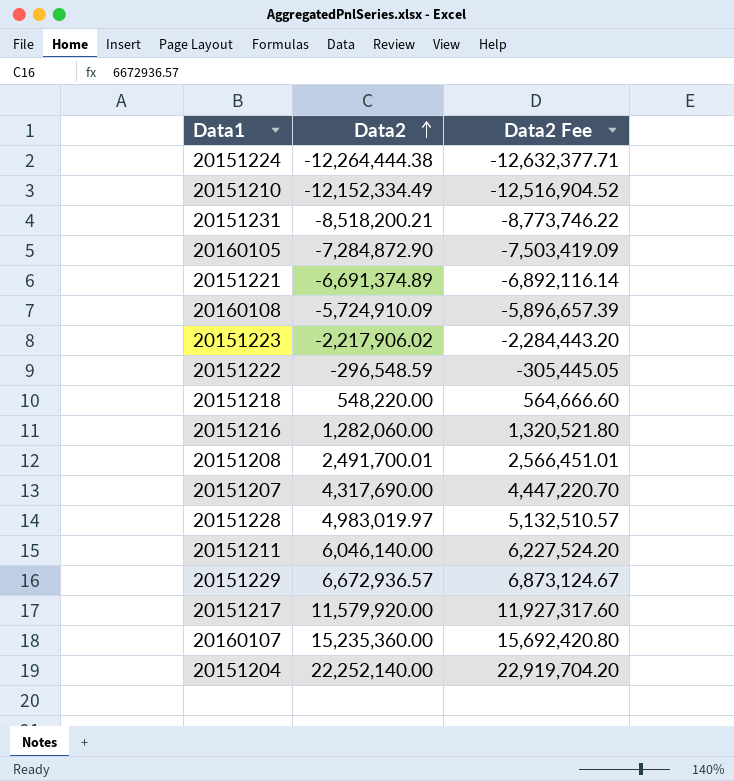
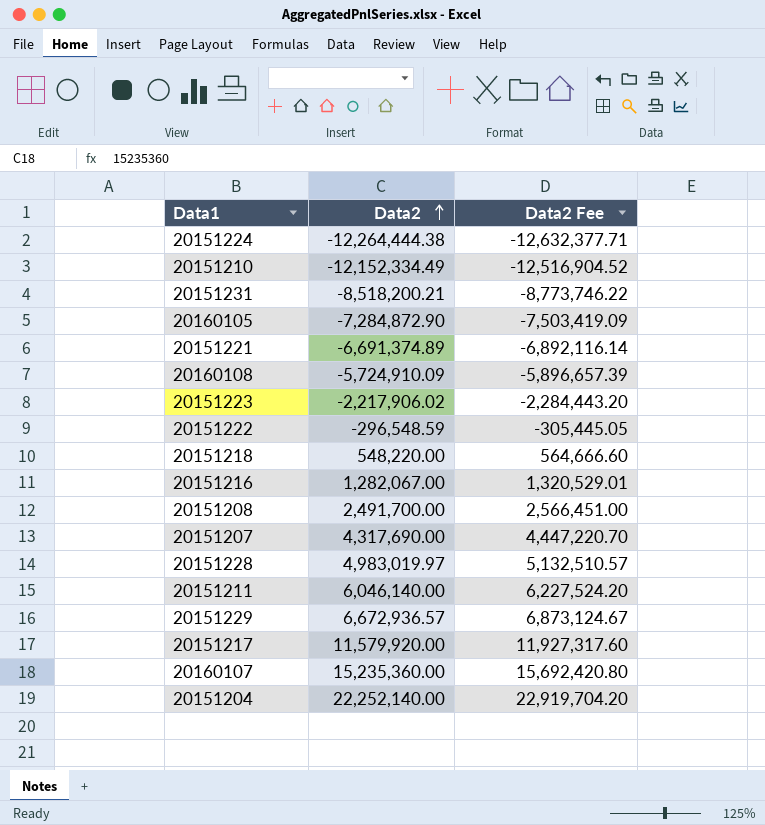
20151216 | Data2: 1,282,060.00 -> 1,282,067.00
20151216 | Data2 Fee: 1,320,521.80 -> 1,320,529.01
20151208 | Data2: 2,491,700.01 -> 2,491,700.00
20151208 | Data2 Fee: 2,566,451.01 -> 2,566,451.00

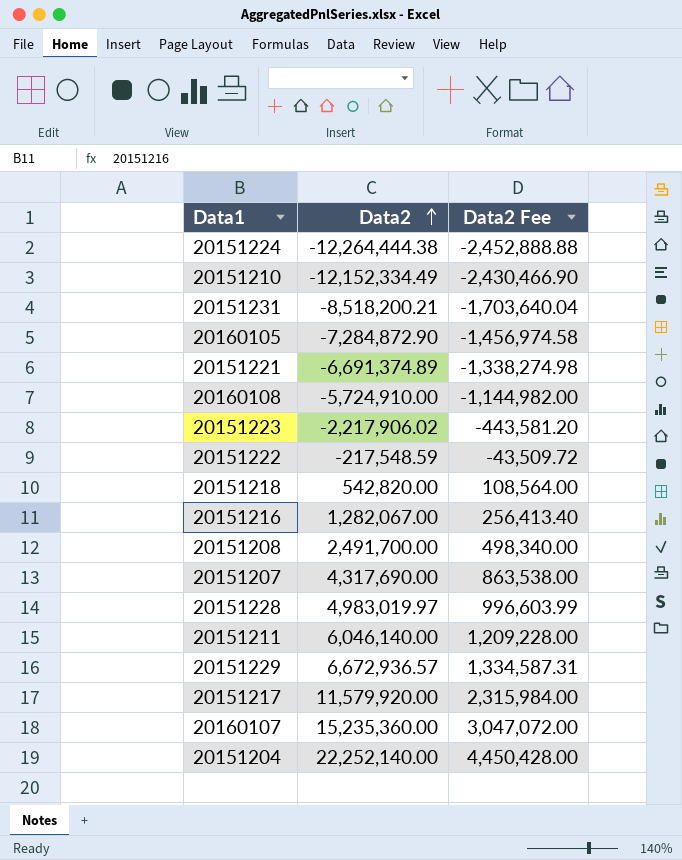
column Data2 Fee | formula: [Data2] * 1.03 -> [Data2] * 0.2
20160108 | Data2: -5,724,910.09 -> -5,724,910.00
20151222 | Data2: -296,548.59 -> -217,548.59
20151218 | Data2: 548,220.00 -> 542,820.00

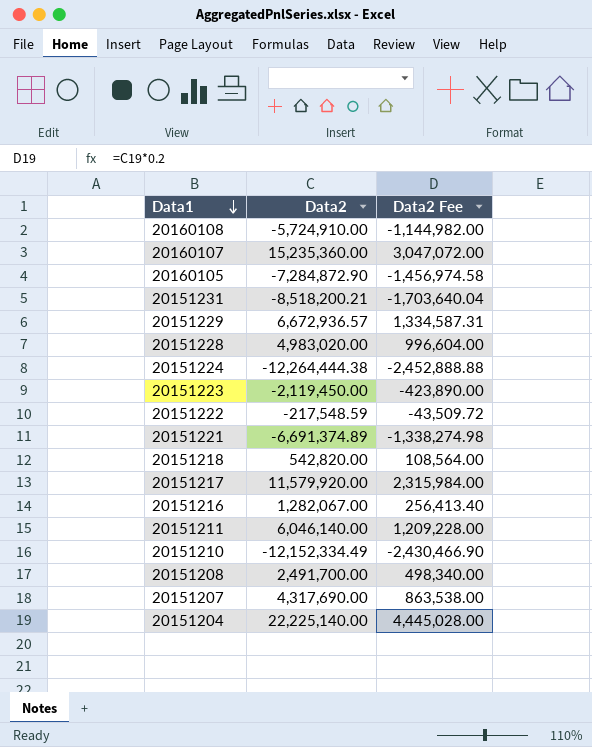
row order: Data2 ascending -> Data1 descending
20151228 | Data2: 4,983,019.97 -> 4,983,020.00
20151228 | Data2 Fee: 996,603.99 -> 996,604.00
20151223 | Data2: -2,217,906.02 -> -2,119,450.00
20151223 | Data2 Fee: -443,581.20 -> -423,890.00
20151204 | Data2: 22,252,140.00 -> 22,225,140.00
20151204 | Data2 Fee: 4,450,428.00 -> 4,445,028.00

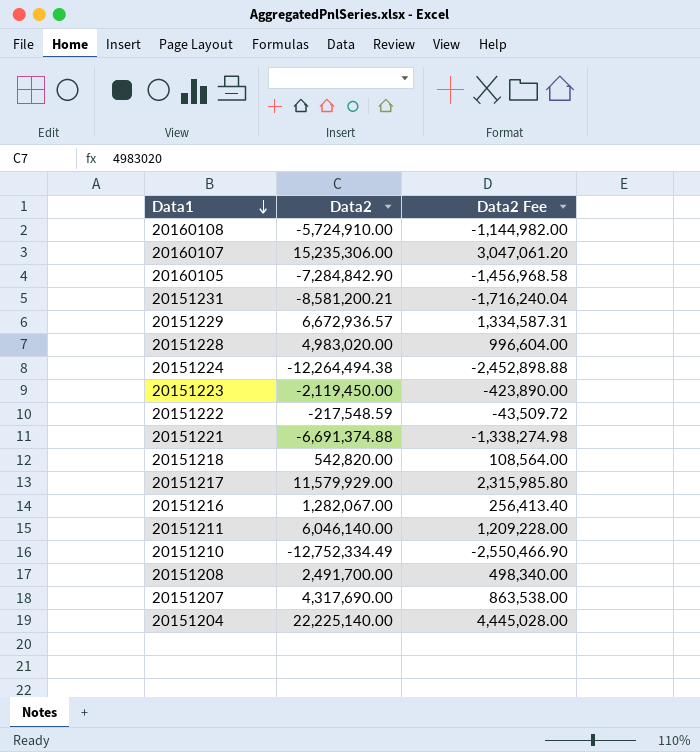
20160107 | Data2: 15,235,360.00 -> 15,235,306.00
20160107 | Data2 Fee: 3,047,072.00 -> 3,047,061.20
20160105 | Data2: -7,284,872.90 -> -7,284,842.90
20160105 | Data2 Fee: -1,456,974.58 -> -1,456,968.58
20151231 | Data2: -8,518,200.21 -> -8,581,200.21
20151231 | Data2 Fee: -1,703,640.04 -> -1,716,240.04
20151224 | Data2: -12,264,444.38 -> -12,264,494.38
20151224 | Data2 Fee: -2,452,888.88 -> -2,452,898.88
20151221 | Data2: -6,691,374.89 -> -6,691,374.88
20151217 | Data2: 11,579,920.00 -> 11,579,929.00
20151217 | Data2 Fee: 2,315,984.00 -> 2,315,985.80
20151210 | Data2: -12,152,334.49 -> -12,752,334.49
20151210 | Data2 Fee: -2,430,466.90 -> -2,550,466.90

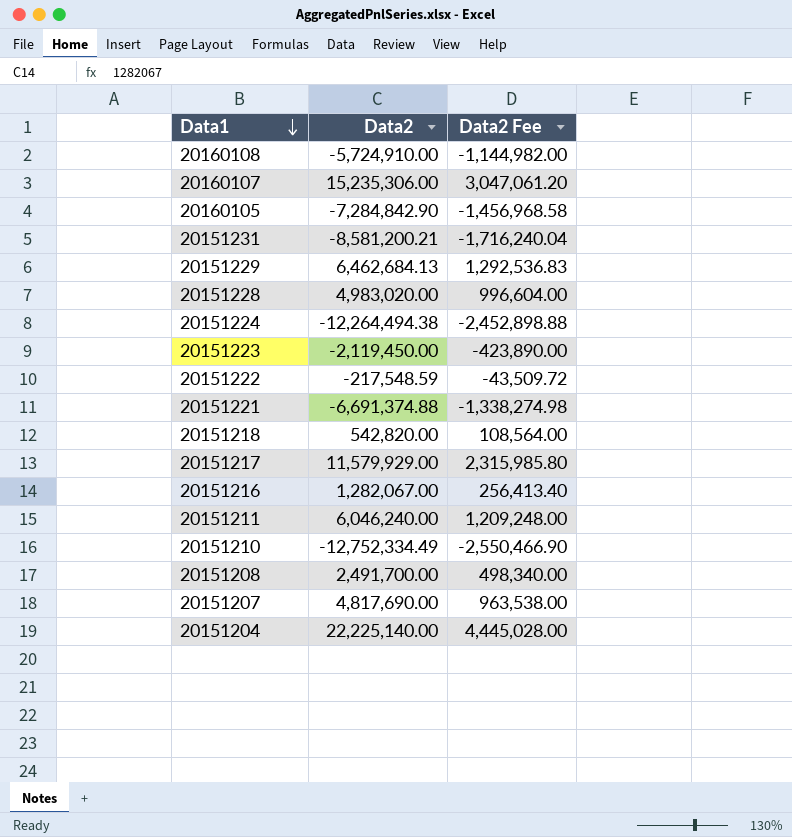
20151229 | Data2: 6,672,936.57 -> 6,462,684.13
20151229 | Data2 Fee: 1,334,587.31 -> 1,292,536.83
20151211 | Data2: 6,046,140.00 -> 6,046,240.00
20151211 | Data2 Fee: 1,209,228.00 -> 1,209,248.00
20151207 | Data2: 4,317,690.00 -> 4,817,690.00
20151207 | Data2 Fee: 863,538.00 -> 963,538.00

